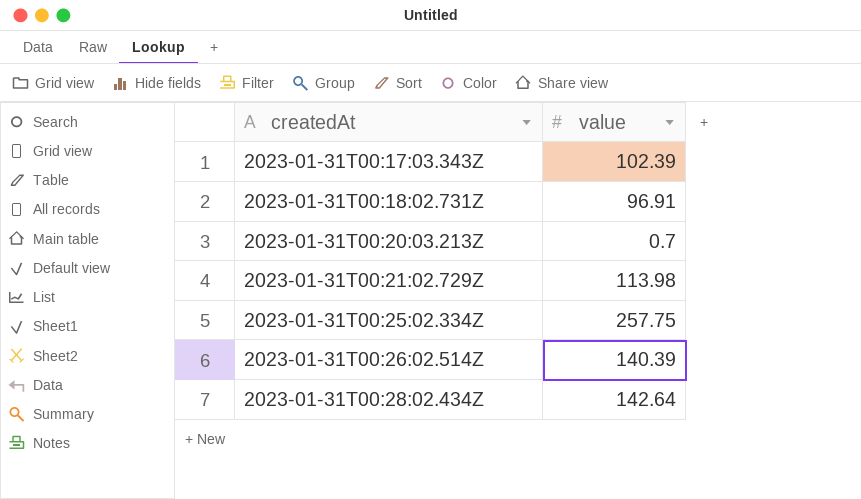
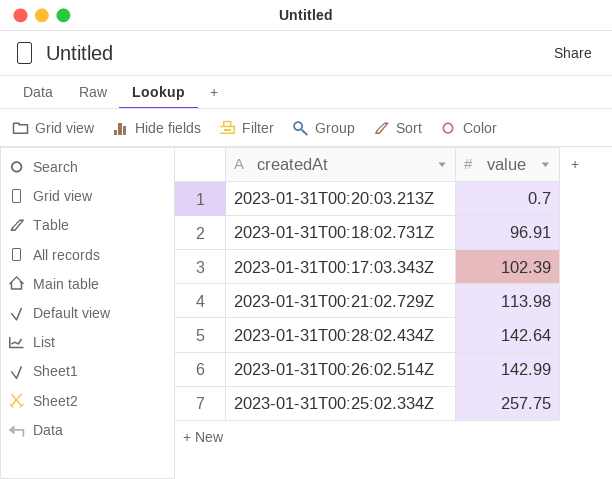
row order: createdAt ascending -> value ascending
2023-01-31T00:26:02.514Z | value: 140.39 -> 142.99

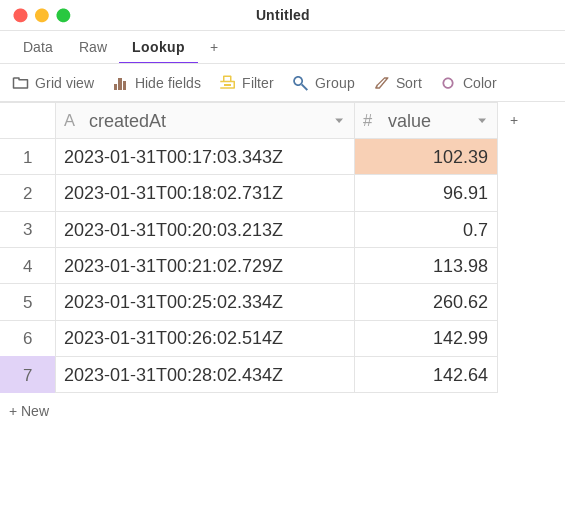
row order: value ascending -> createdAt ascending
2023-01-31T00:25:02.334Z | value: 257.75 -> 260.62

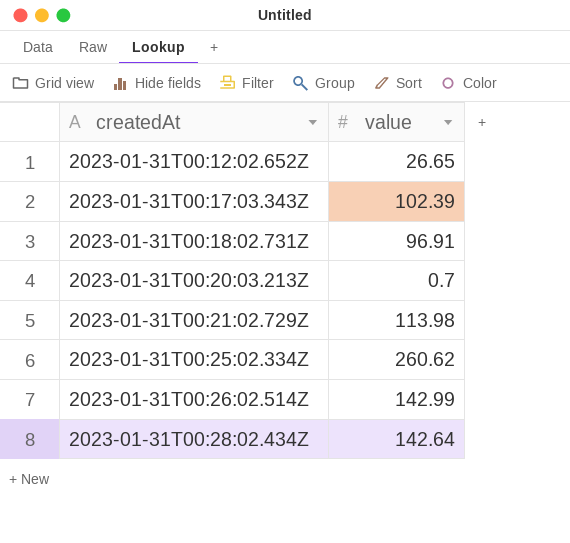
row 2023-01-31T00:12:02.652Z: none -> 26.65

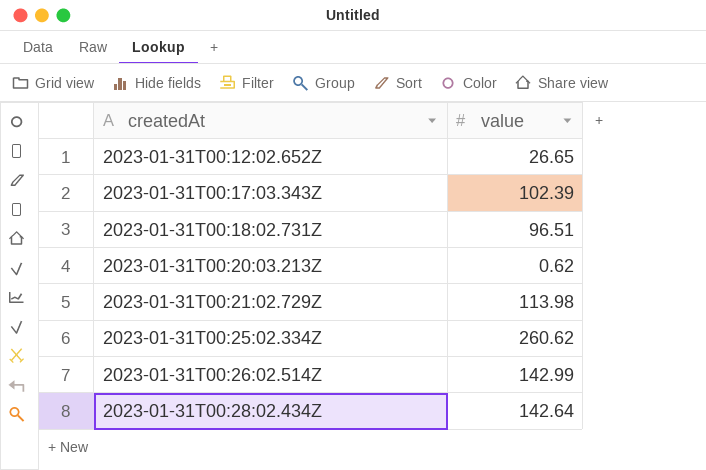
2023-01-31T00:18:02.731Z | value: 96.91 -> 96.51
2023-01-31T00:20:03.213Z | value: 0.7 -> 0.62

